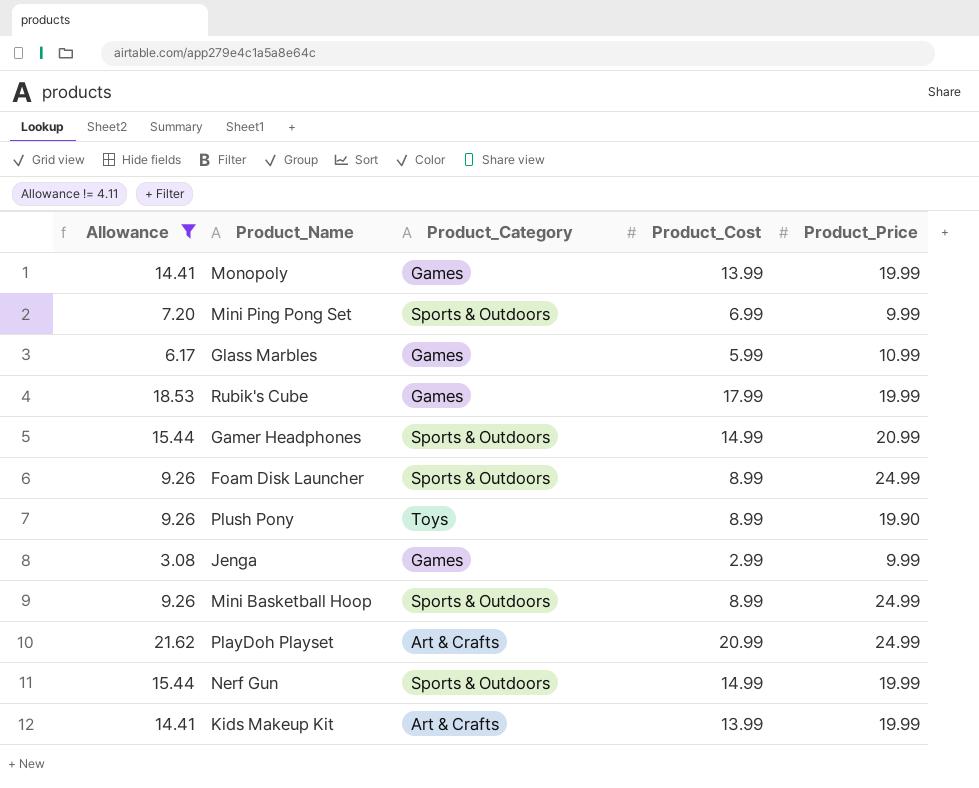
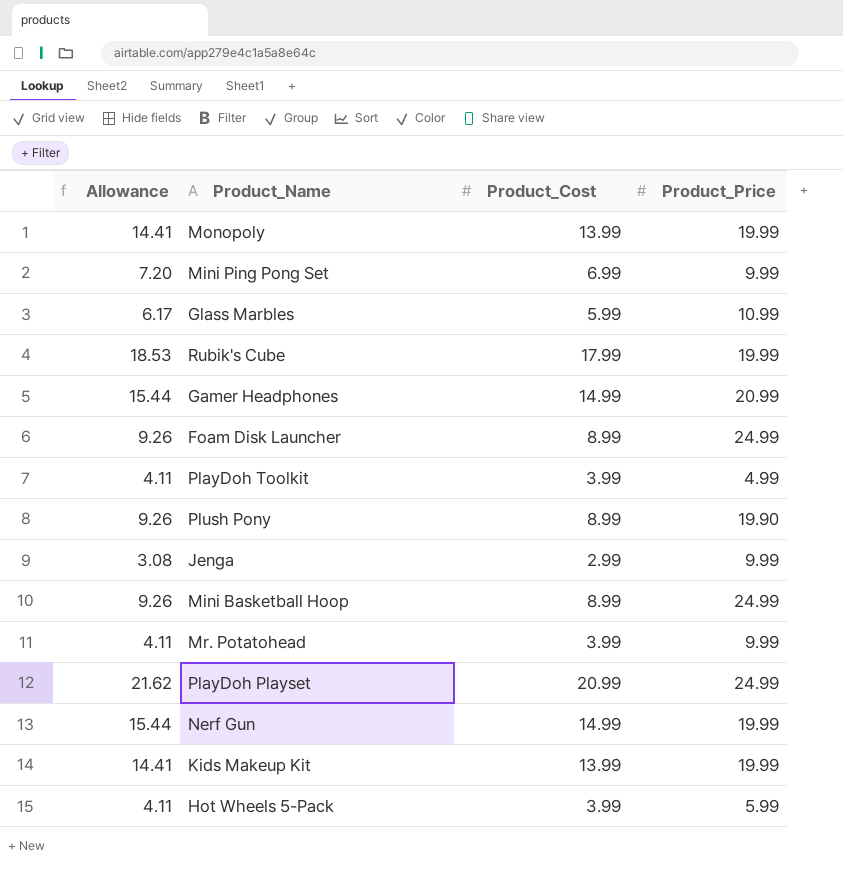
filter: Allowance != 4.11 -> none
column Product_Category | position: 3 -> none

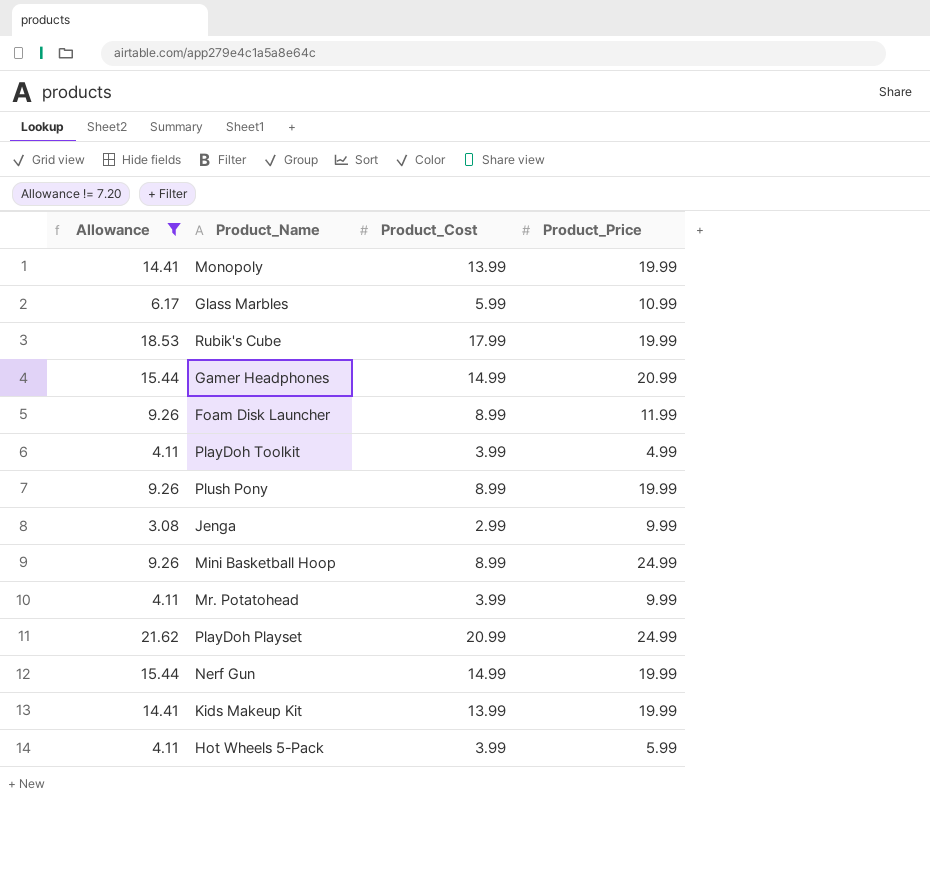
filter: none -> Allowance != 7.20
Foam Disk Launcher | Product_Price: 24.99 -> 11.99
Plush Pony | Product_Price: 19.90 -> 19.99

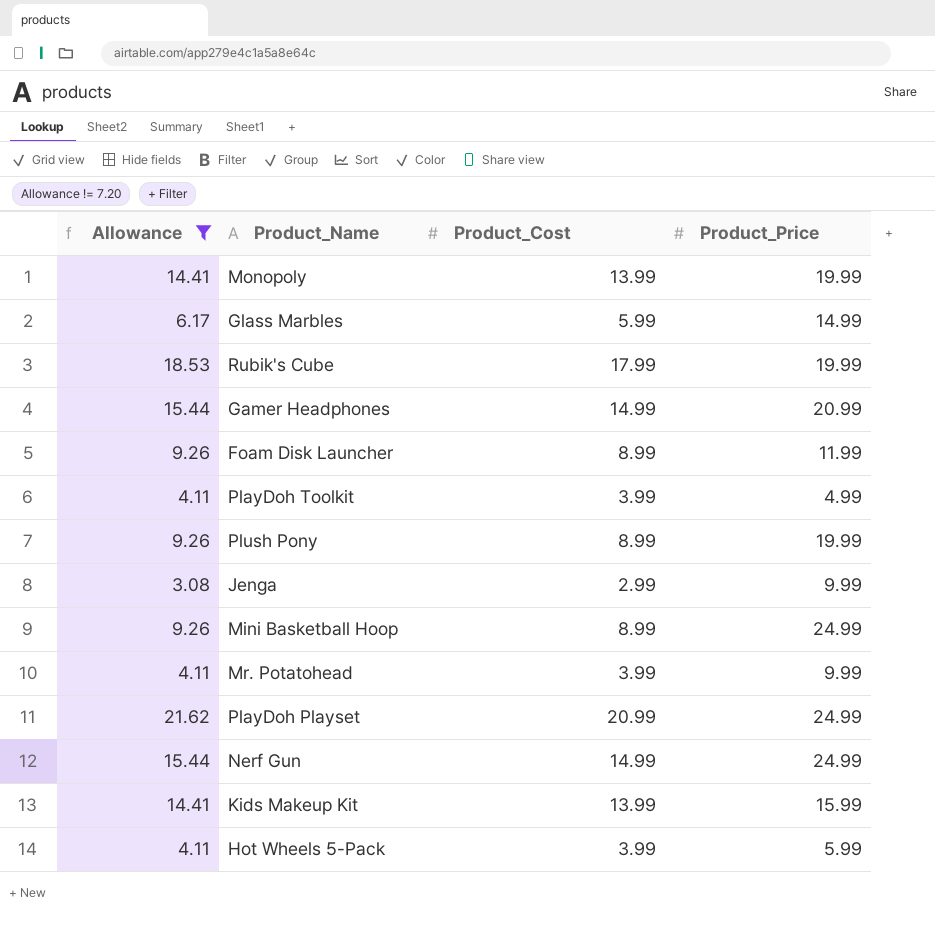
Glass Marbles | Product_Price: 10.99 -> 14.99
Nerf Gun | Product_Price: 19.99 -> 24.99
Kids Makeup Kit | Product_Price: 19.99 -> 15.99

